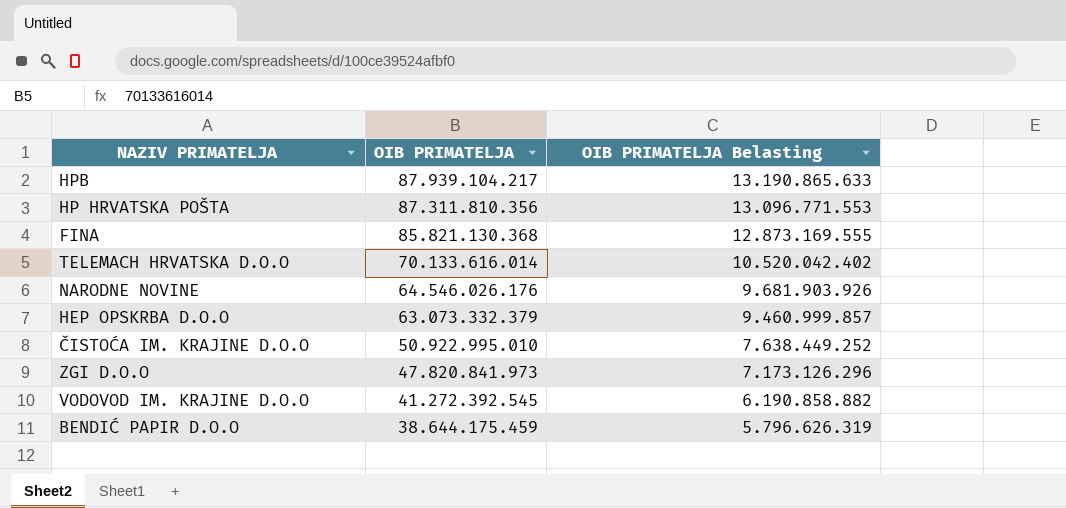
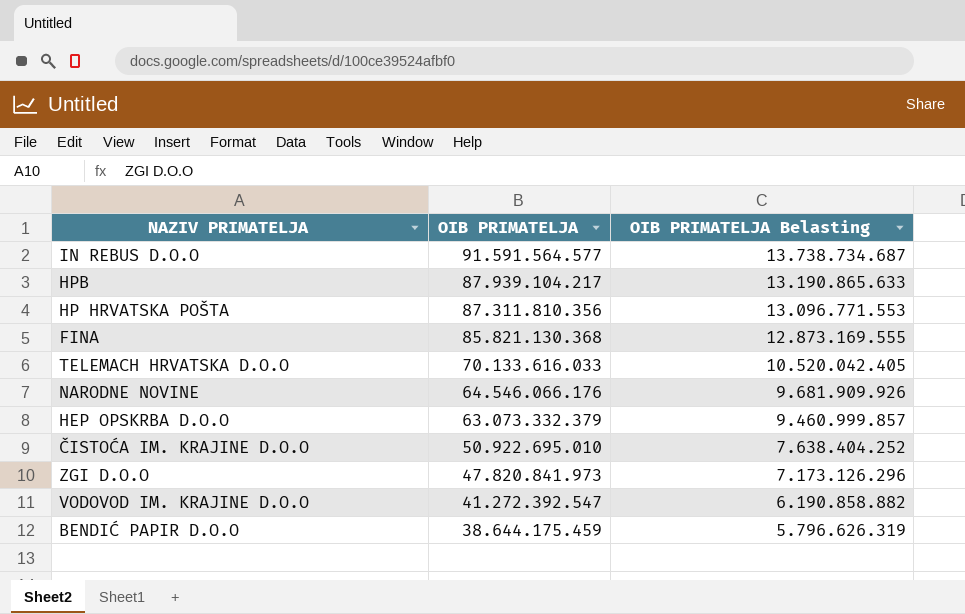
row IN REBUS D.O.O: none -> 91.591.564.577 | 13.738.734.687
TELEMACH HRVATSKA D.O.O | OIB PRIMATELJA: 70.133.616.014 -> 70.133.616.033
TELEMACH HRVATSKA D.O.O | OIB PRIMATELJA Belasting: 10.520.042.402 -> 10.520.042.405
NARODNE NOVINE | OIB PRIMATELJA: 64.546.026.176 -> 64.546.066.176
NARODNE NOVINE | OIB PRIMATELJA Belasting: 9.681.903.926 -> 9.681.909.926
ČISTOĆA IM. KRAJINE D.O.O | OIB PRIMATELJA: 50.922.995.010 -> 50.922.695.010
ČISTOĆA IM. KRAJINE D.O.O | OIB PRIMATELJA Belasting: 7.638.449.252 -> 7.638.404.252
VODOVOD IM. KRAJINE D.O.O | OIB PRIMATELJA: 41.272.392.545 -> 41.272.392.547

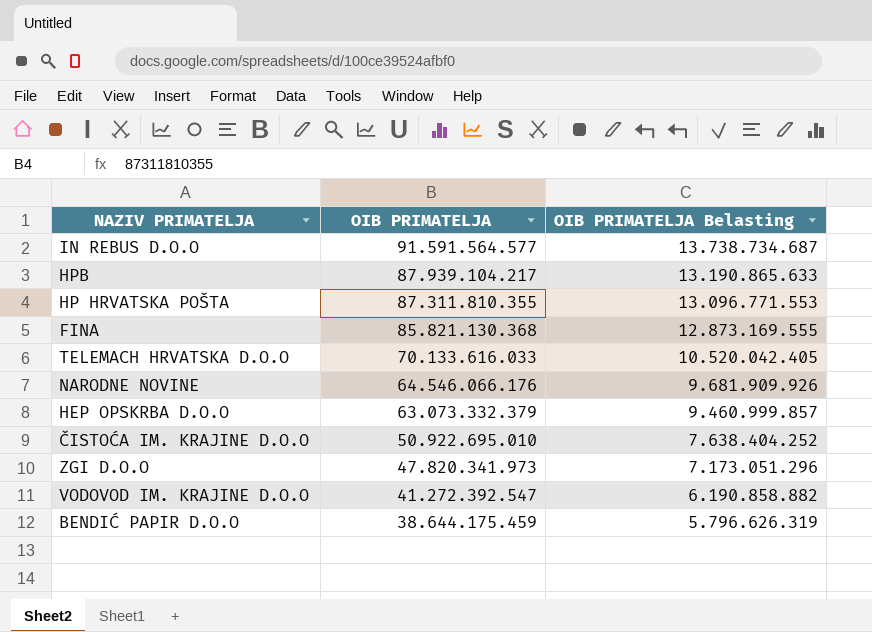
HP HRVATSKA POŠTA | OIB PRIMATELJA: 87.311.810.356 -> 87.311.810.355
ZGI D.O.O | OIB PRIMATELJA: 47.820.841.973 -> 47.820.341.973
ZGI D.O.O | OIB PRIMATELJA Belasting: 7.173.126.296 -> 7.173.051.296

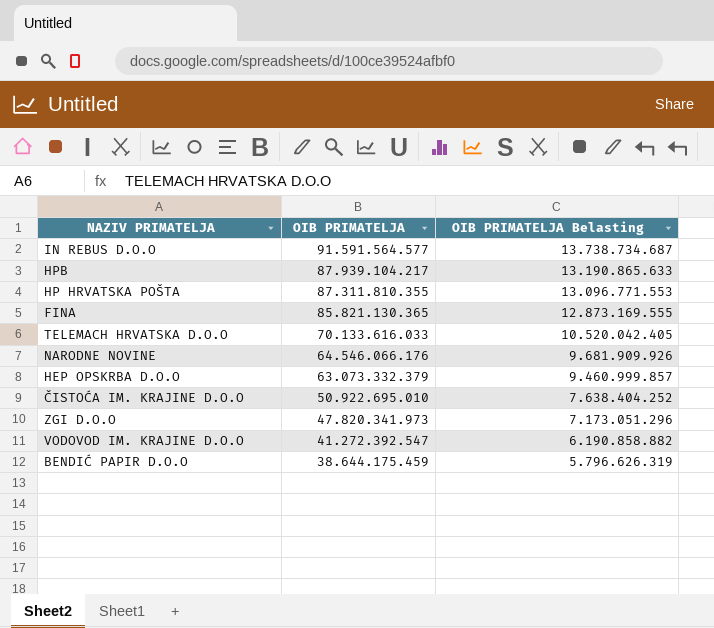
FINA | OIB PRIMATELJA: 85.821.130.368 -> 85.821.130.365

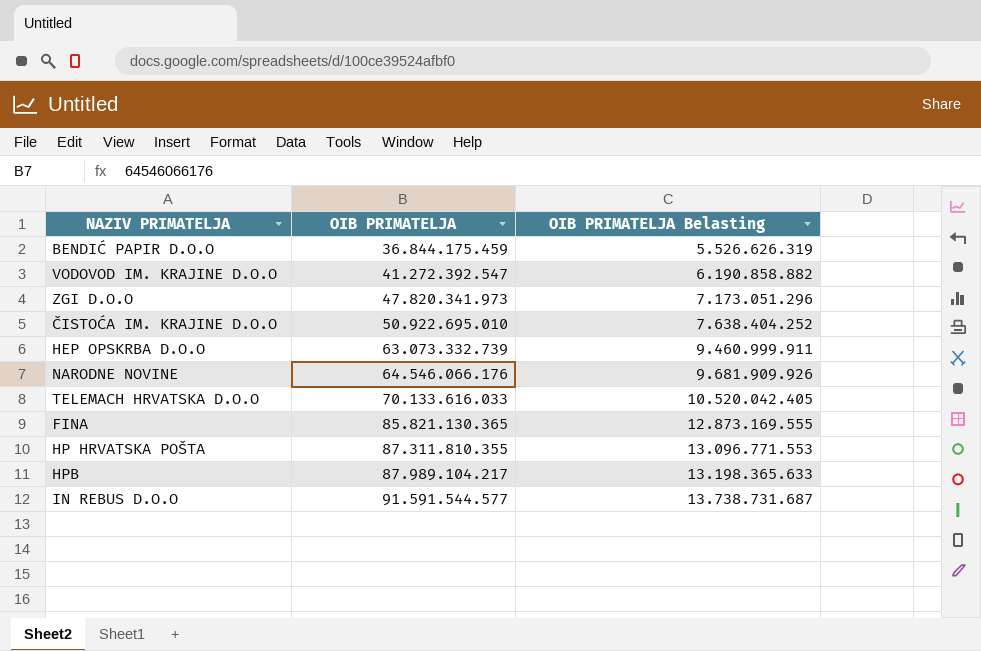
row order: OIB PRIMATELJA descending -> OIB PRIMATELJA ascending
BENDIĆ PAPIR D.O.O | OIB PRIMATELJA: 38.644.175.459 -> 36.844.175.459
BENDIĆ PAPIR D.O.O | OIB PRIMATELJA Belasting: 5.796.626.319 -> 5.526.626.319
HEP OPSKRBA D.O.O | OIB PRIMATELJA: 63.073.332.379 -> 63.073.332.739
HEP OPSKRBA D.O.O | OIB PRIMATELJA Belasting: 9.460.999.857 -> 9.460.999.911
HPB | OIB PRIMATELJA: 87.939.104.217 -> 87.989.104.217
HPB | OIB PRIMATELJA Belasting: 13.190.865.633 -> 13.198.365.633
IN REBUS D.O.O | OIB PRIMATELJA: 91.591.564.577 -> 91.591.544.577
IN REBUS D.O.O | OIB PRIMATELJA Belasting: 13.738.734.687 -> 13.738.731.687

